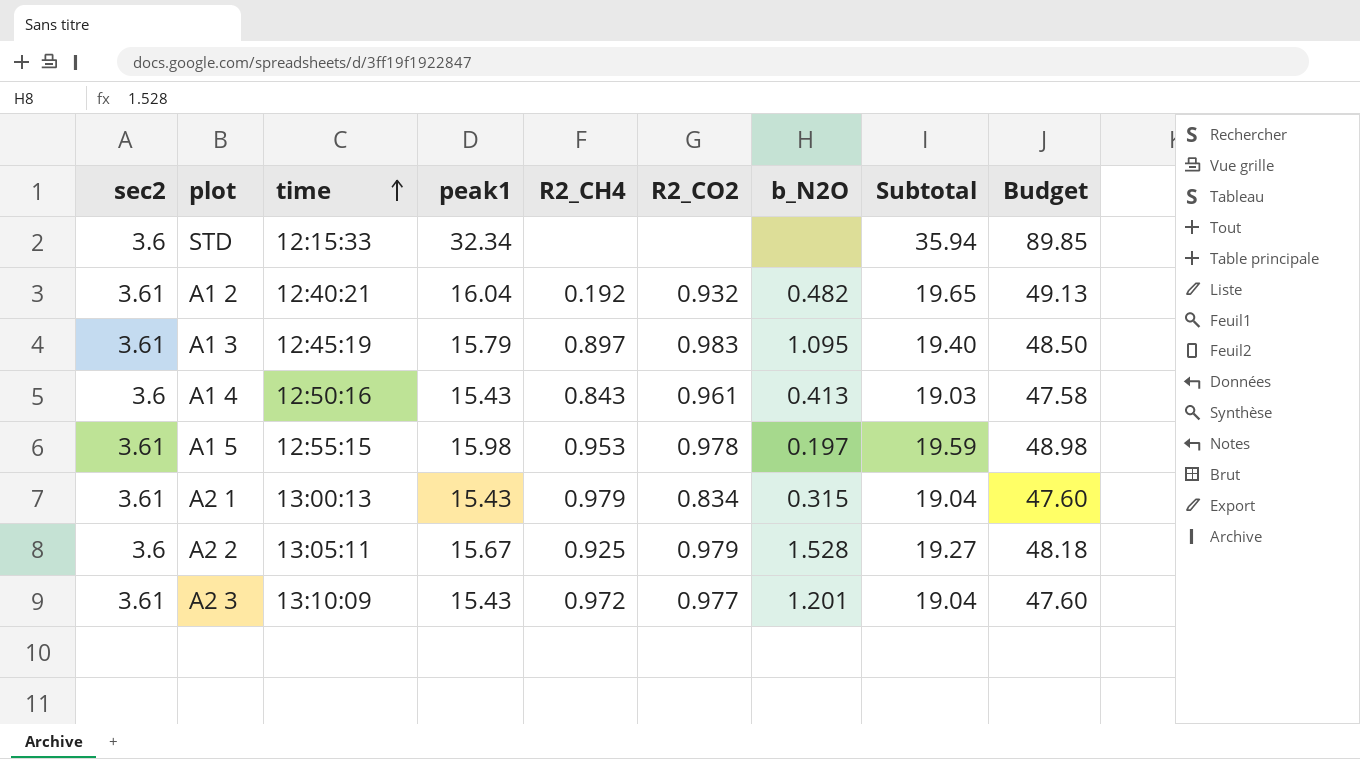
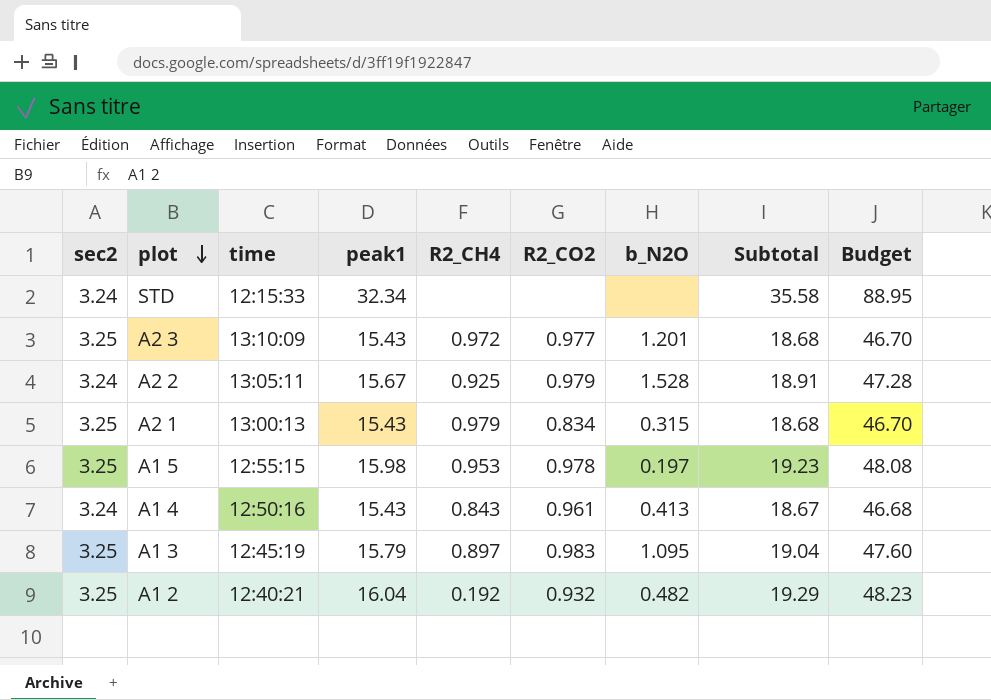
row order: time ascending -> plot descending
STD | sec2: 3.6 -> 3.24
STD | Subtotal: 35.94 -> 35.58
STD | Budget: 89.85 -> 88.95
A2 3 | sec2: 3.61 -> 3.25
A2 3 | Subtotal: 19.04 -> 18.68
A2 3 | Budget: 47.60 -> 46.70
A2 2 | sec2: 3.6 -> 3.24
A2 2 | Subtotal: 19.27 -> 18.91
A2 2 | Budget: 48.18 -> 47.28
A2 1 | sec2: 3.61 -> 3.25
A2 1 | Subtotal: 19.04 -> 18.68
A2 1 | Budget: 47.60 -> 46.70
A1 5 | sec2: 3.61 -> 3.25
A1 5 | Subtotal: 19.59 -> 19.23
A1 5 | Budget: 48.98 -> 48.08
A1 4 | sec2: 3.6 -> 3.24
A1 4 | Subtotal: 19.03 -> 18.67
A1 4 | Budget: 47.58 -> 46.68
A1 3 | sec2: 3.61 -> 3.25
A1 3 | Subtotal: 19.40 -> 19.04
A1 3 | Budget: 48.50 -> 47.60
A1 2 | sec2: 3.61 -> 3.25
A1 2 | Subtotal: 19.65 -> 19.29
A1 2 | Budget: 49.13 -> 48.23

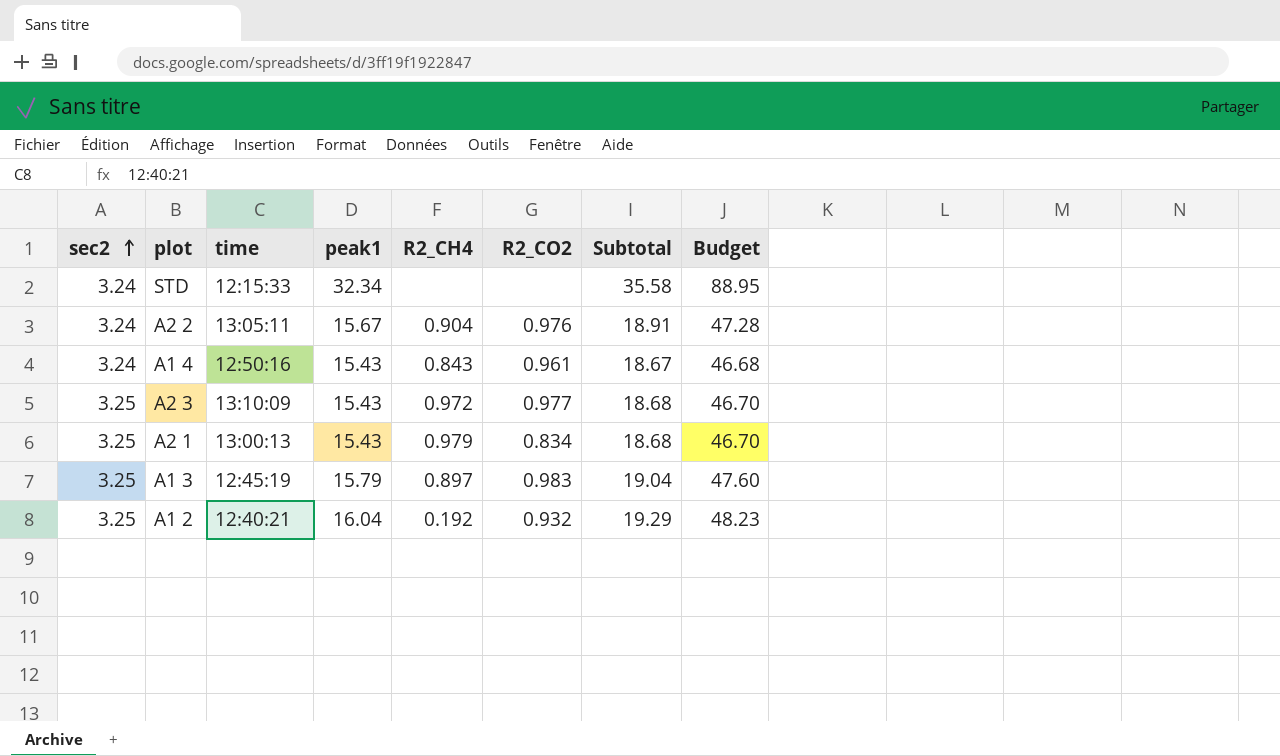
row order: plot descending -> sec2 ascending
column b_N2O | position: 7 -> none
row A1 5: 3.25 | 12:55:15 | 15.98 | 0.953 | 0.978 | 0.197 | 19.23 | 48.08 -> none
A2 2 | R2_CH4: 0.925 -> 0.904
A2 2 | R2_CO2: 0.979 -> 0.976

